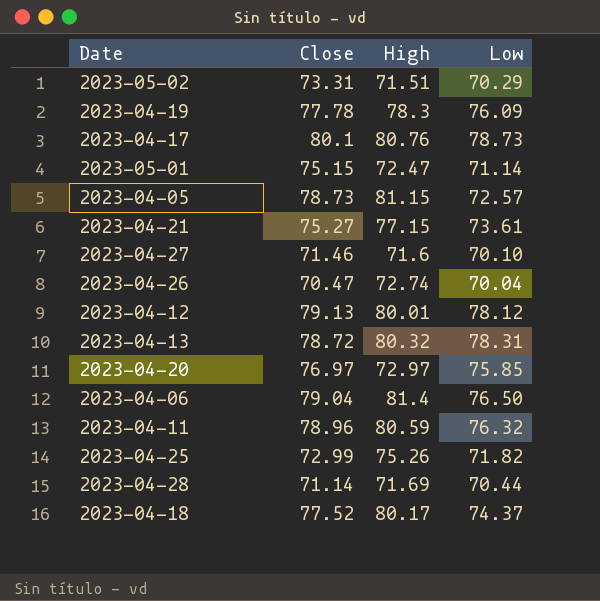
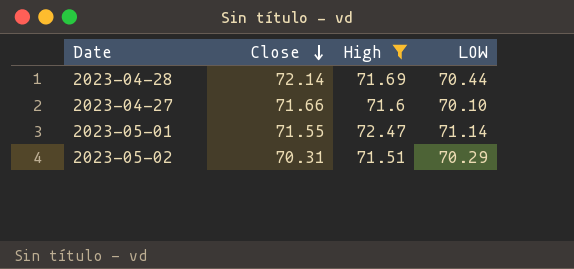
filter: none -> High <= 72.47
row order: none -> Close descending
column name: Low -> LOW
2023-04-28 | Close: 71.14 -> 72.14
2023-04-27 | Close: 71.46 -> 71.66
2023-05-01 | Close: 75.15 -> 71.55
2023-05-02 | Close: 73.31 -> 70.31

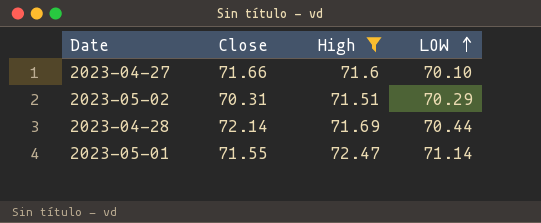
row order: Close descending -> LOW ascending

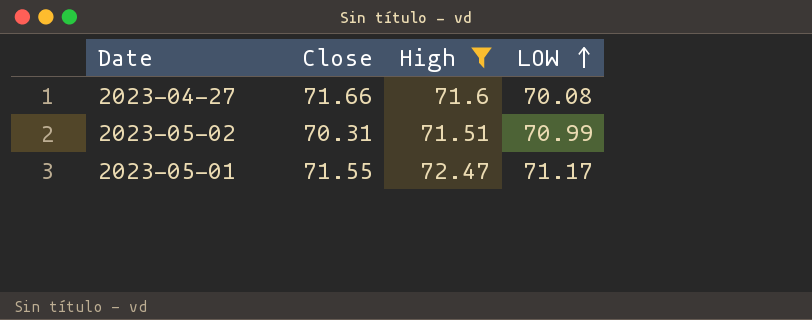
row 2023-04-28: 72.14 | 71.69 | 70.44 -> none
2023-04-27 | LOW: 70.10 -> 70.08
2023-05-02 | LOW: 70.29 -> 70.99
2023-05-01 | LOW: 71.14 -> 71.17

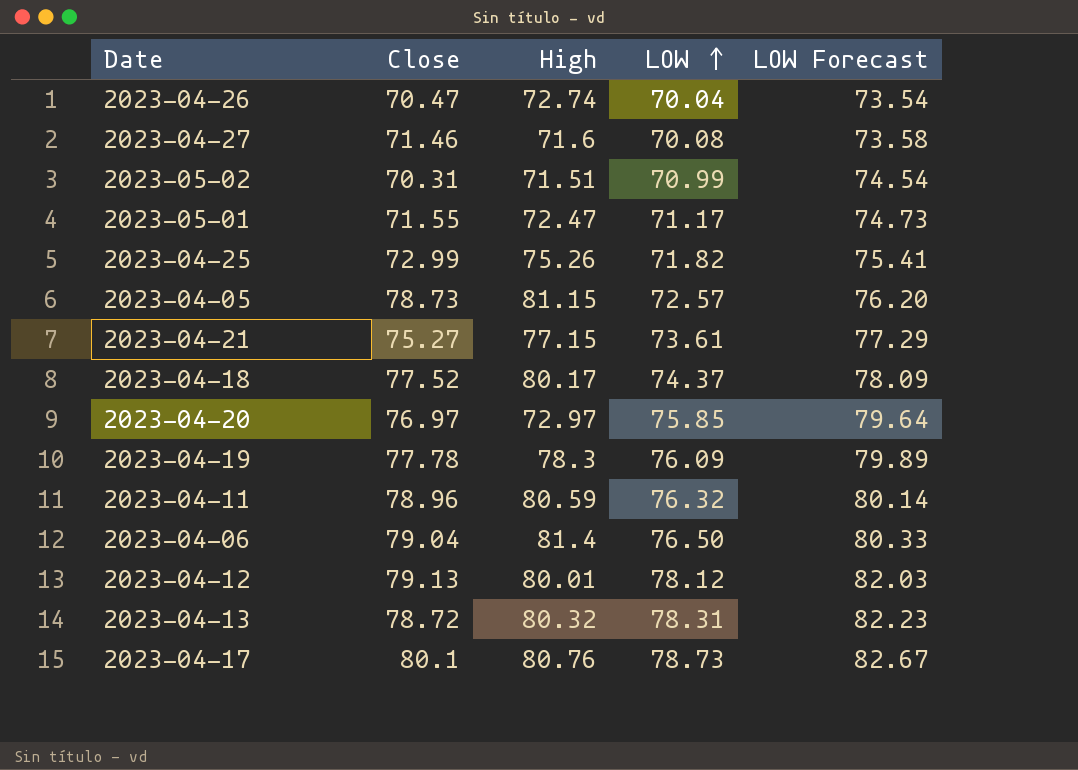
filter: High <= 72.47 -> none
column LOW Forecast | formula: none -> [LOW] * 1.05
2023-04-27 | Close: 71.66 -> 71.46

